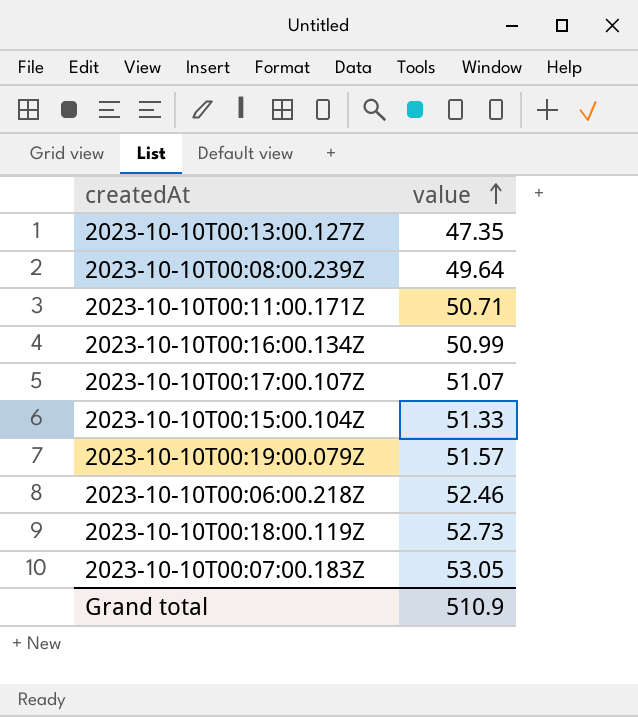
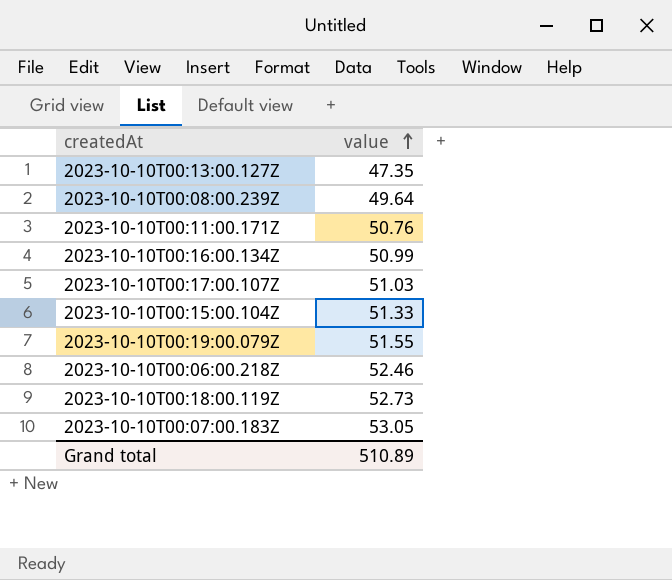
2023-10-10T00:11:00.171Z | value: 50.71 -> 50.76
2023-10-10T00:17:00.107Z | value: 51.07 -> 51.03
2023-10-10T00:19:00.079Z | value: 51.57 -> 51.55
Grand total | value: 510.9 -> 510.89

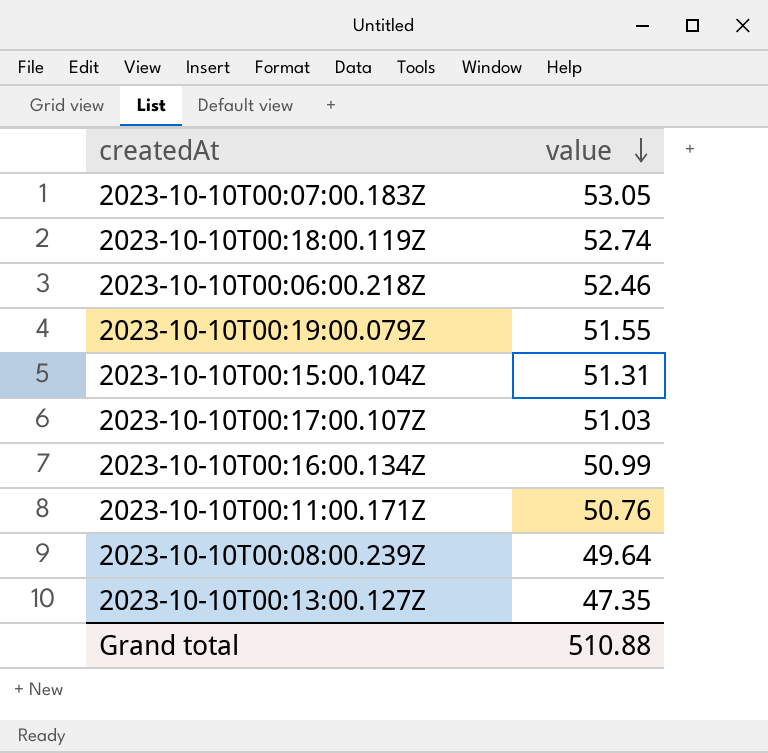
row order: value ascending -> value descending
2023-10-10T00:18:00.119Z | value: 52.73 -> 52.74
2023-10-10T00:15:00.104Z | value: 51.33 -> 51.31
Grand total | value: 510.89 -> 510.88

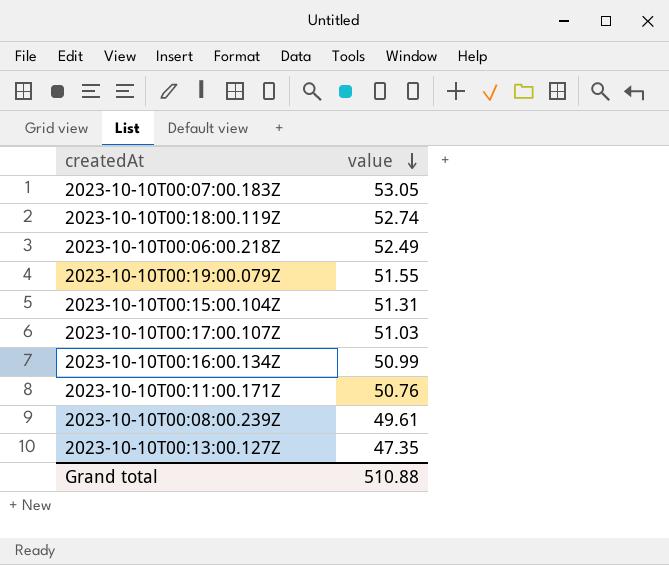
2023-10-10T00:06:00.218Z | value: 52.46 -> 52.49
2023-10-10T00:08:00.239Z | value: 49.64 -> 49.61

